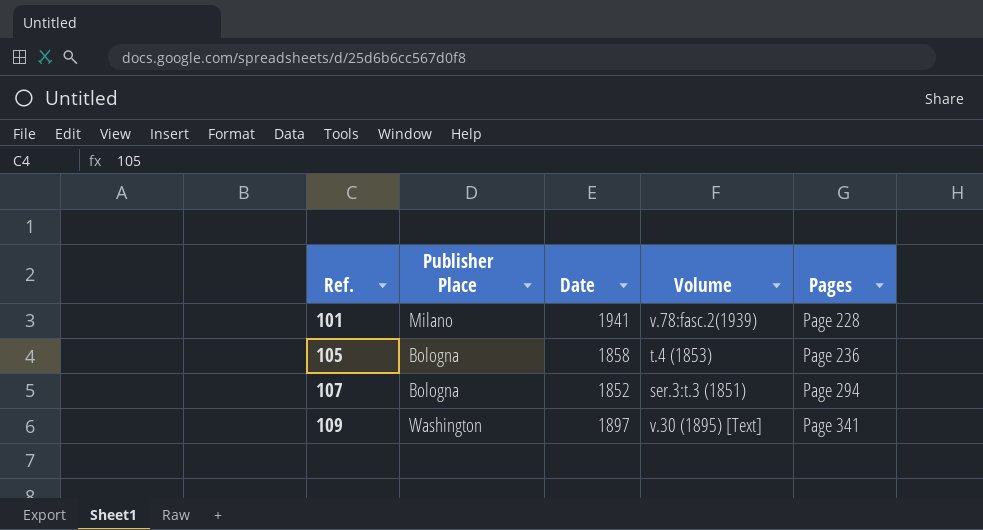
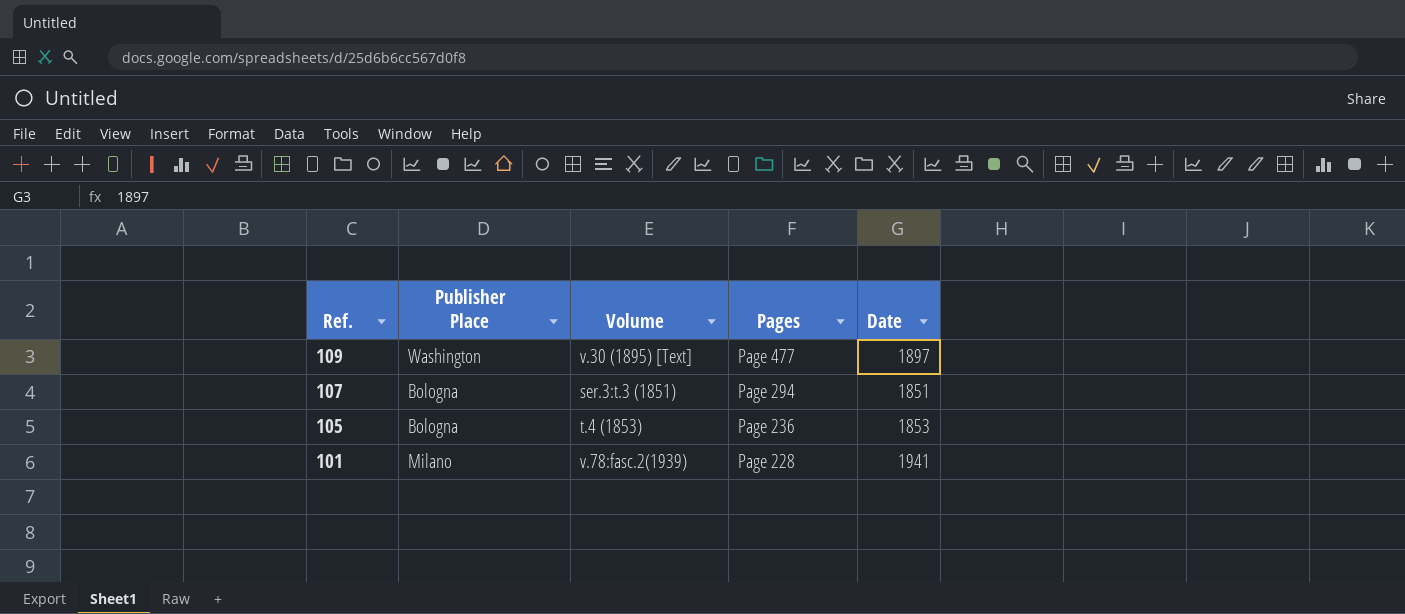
row order: Ref. ascending -> Ref. descending
column Date | position: 3 -> 5
109 | Pages: Page 341 -> Page 477
107 | Date: 1852 -> 1851
105 | Date: 1858 -> 1853

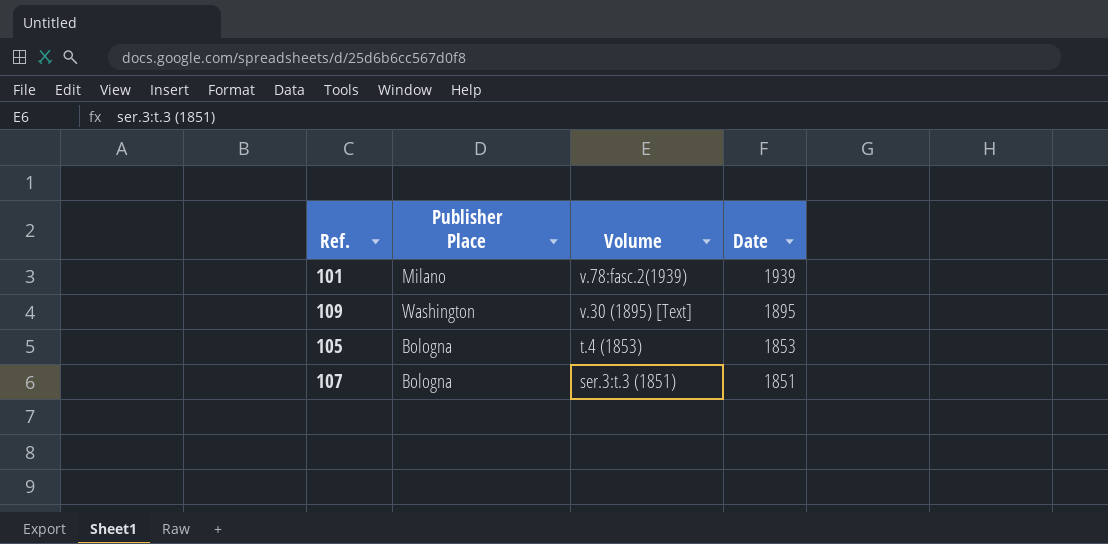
row order: Ref. descending -> Volume descending
column Pages | position: 4 -> none
101 | Date: 1941 -> 1939
109 | Date: 1897 -> 1895

